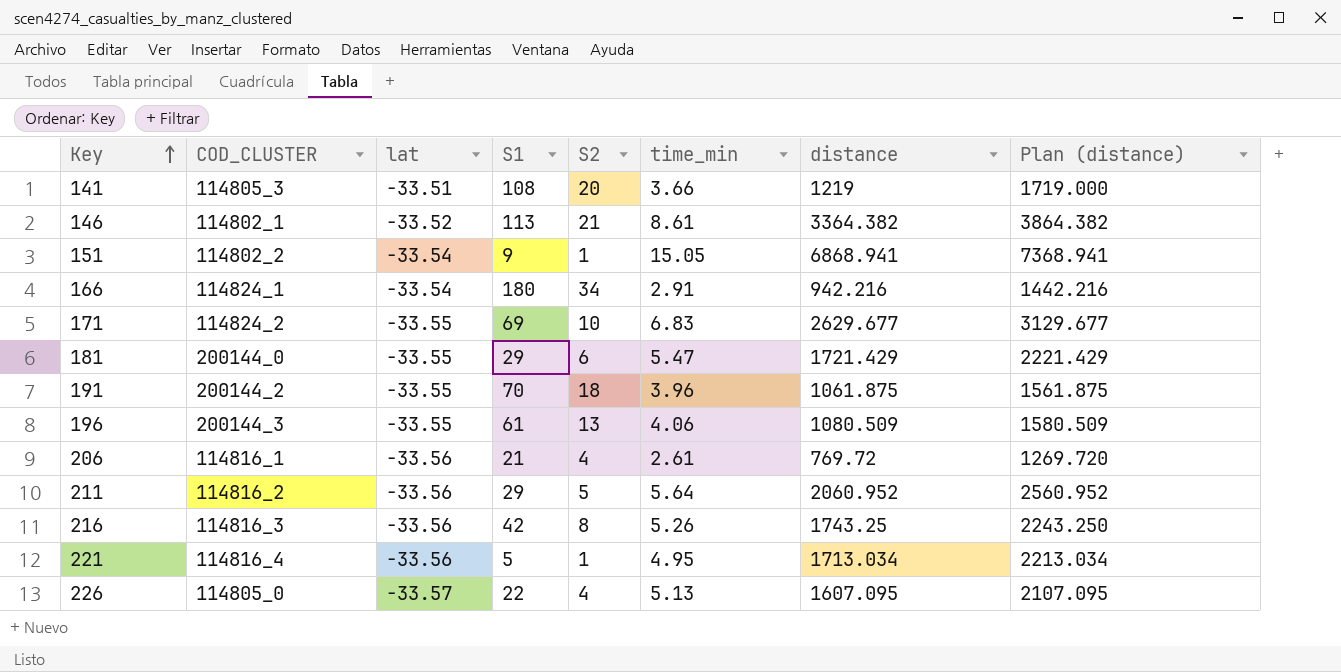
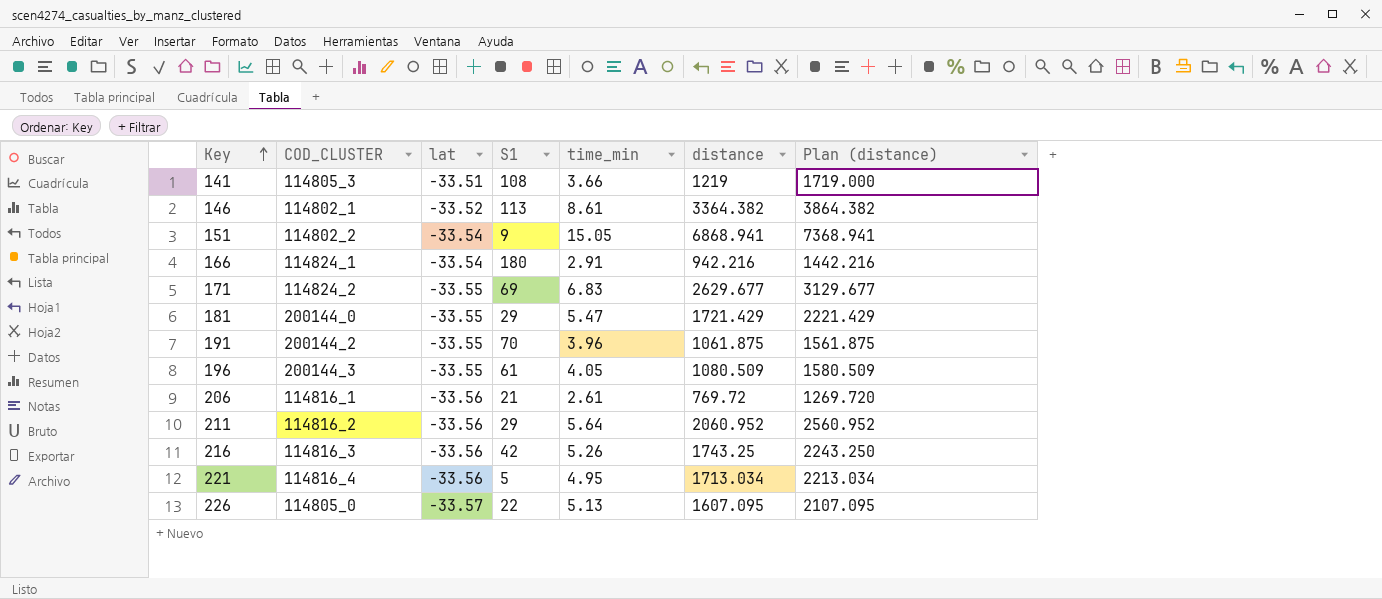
column S2 | position: 5 -> none
196 | time_min: 4.06 -> 4.05

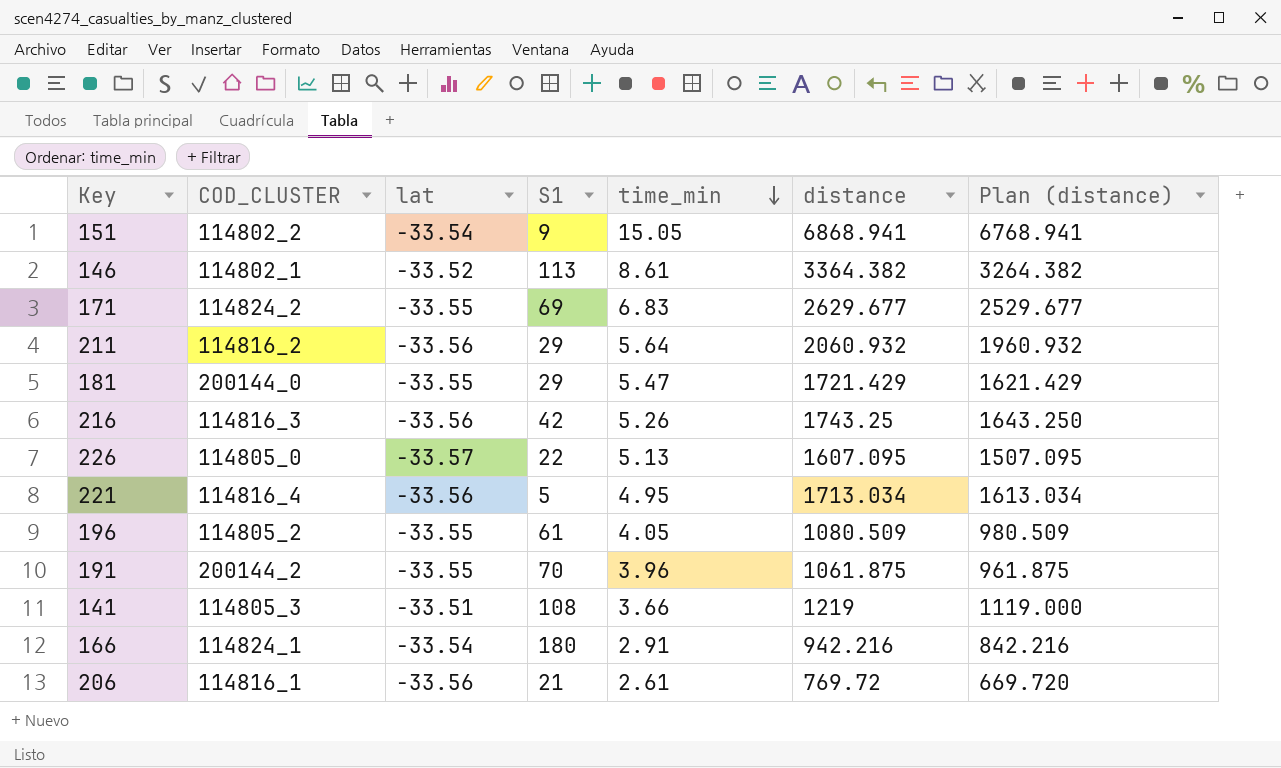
row order: Key ascending -> time_min descending
column Plan (distance) | formula: [distance] + 500 -> [distance] - 100
211 | distance: 2060.952 -> 2060.932
196 | COD_CLUSTER: 200144_3 -> 114805_2

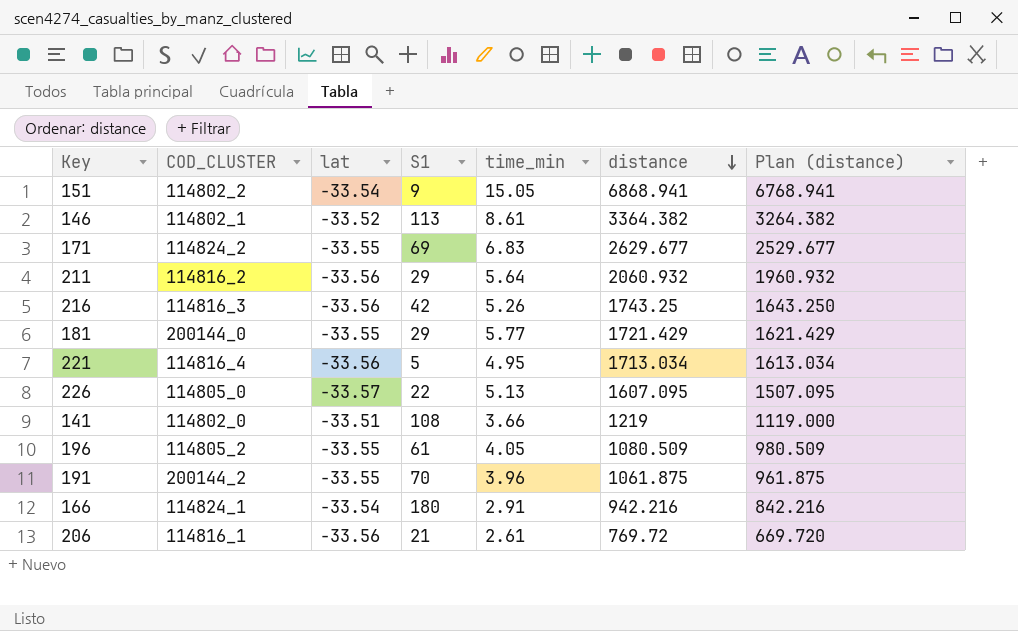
row order: time_min descending -> distance descending
181 | time_min: 5.47 -> 5.77
141 | COD_CLUSTER: 114805_3 -> 114802_0

